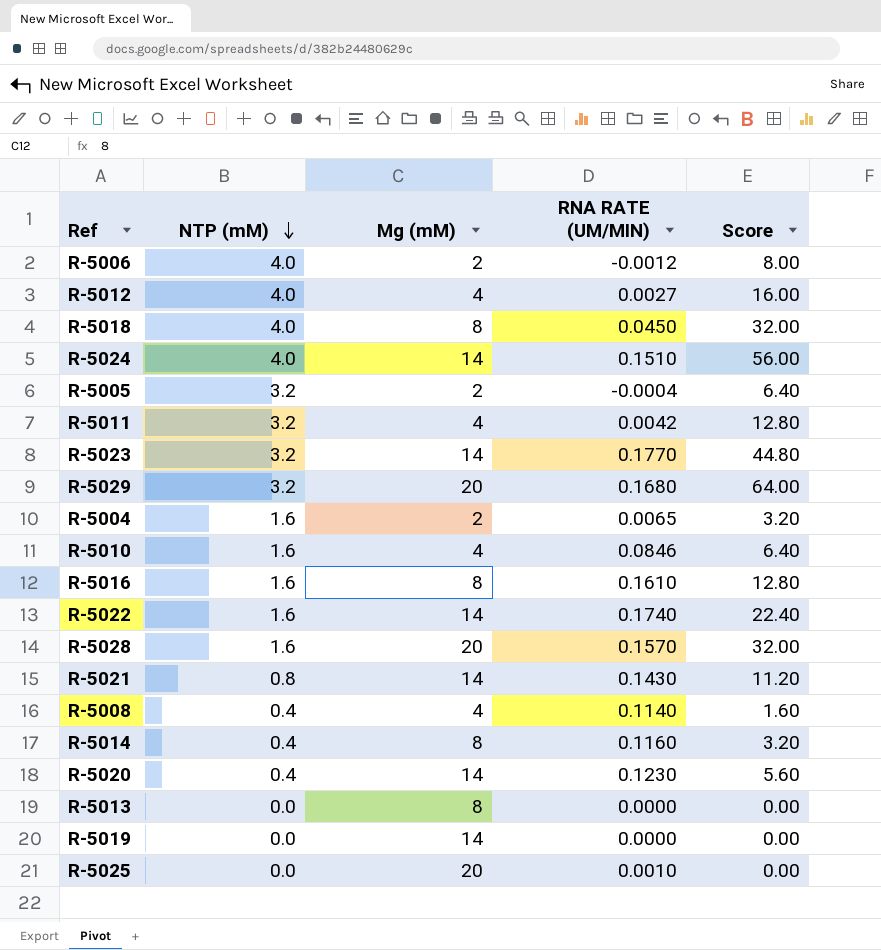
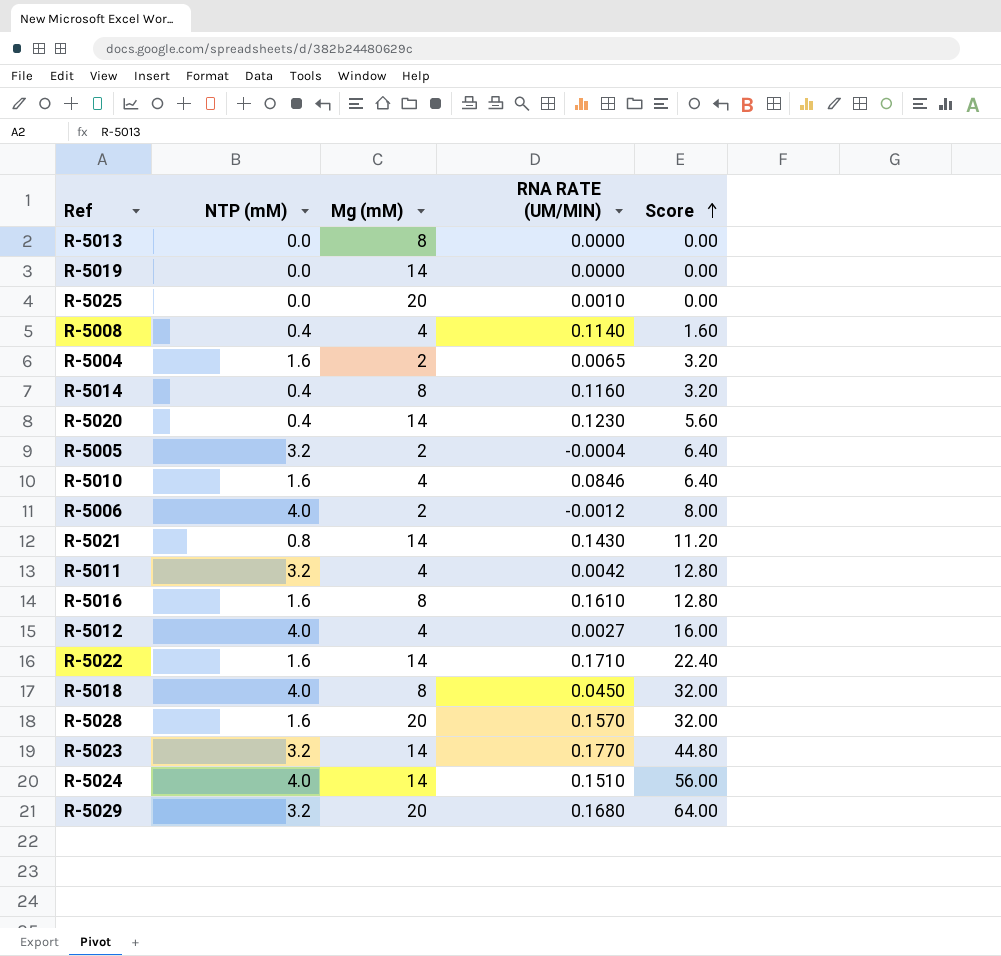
row order: NTP (mM) descending -> Score ascending
R-5022 | RNA RATE (UM/MIN): 0.1740 -> 0.1710

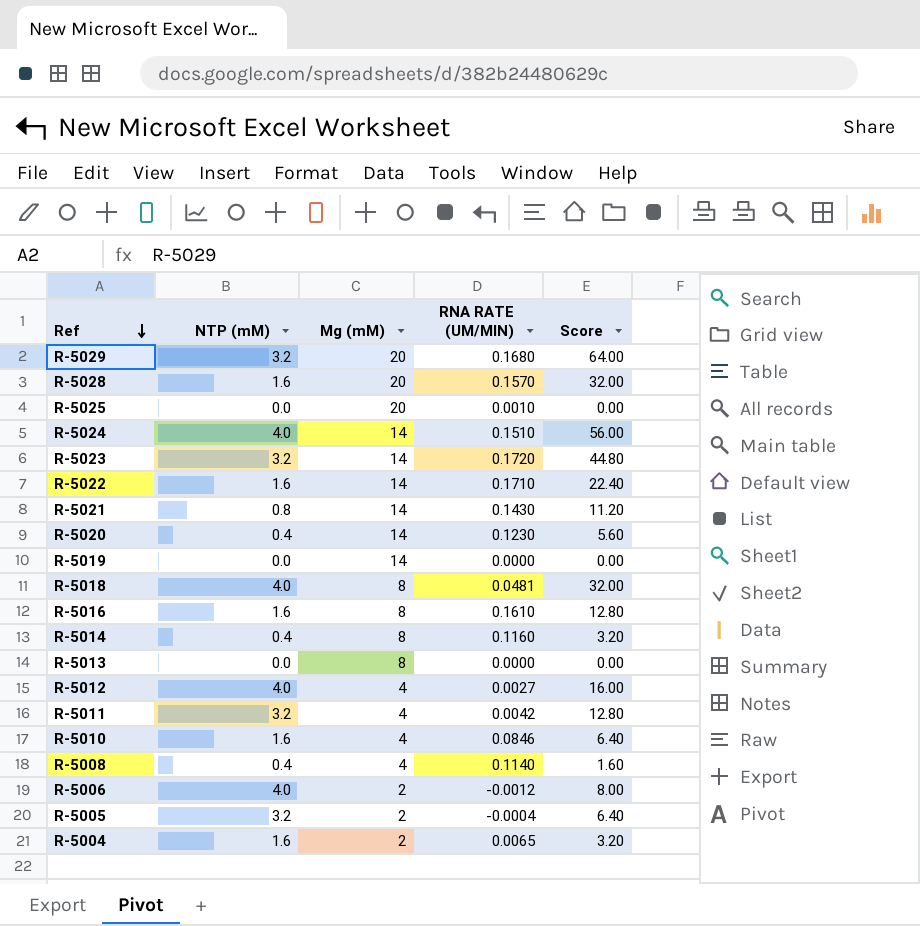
row order: Score ascending -> Ref descending
R-5023 | RNA RATE (UM/MIN): 0.1770 -> 0.1720
R-5018 | RNA RATE (UM/MIN): 0.0450 -> 0.0481

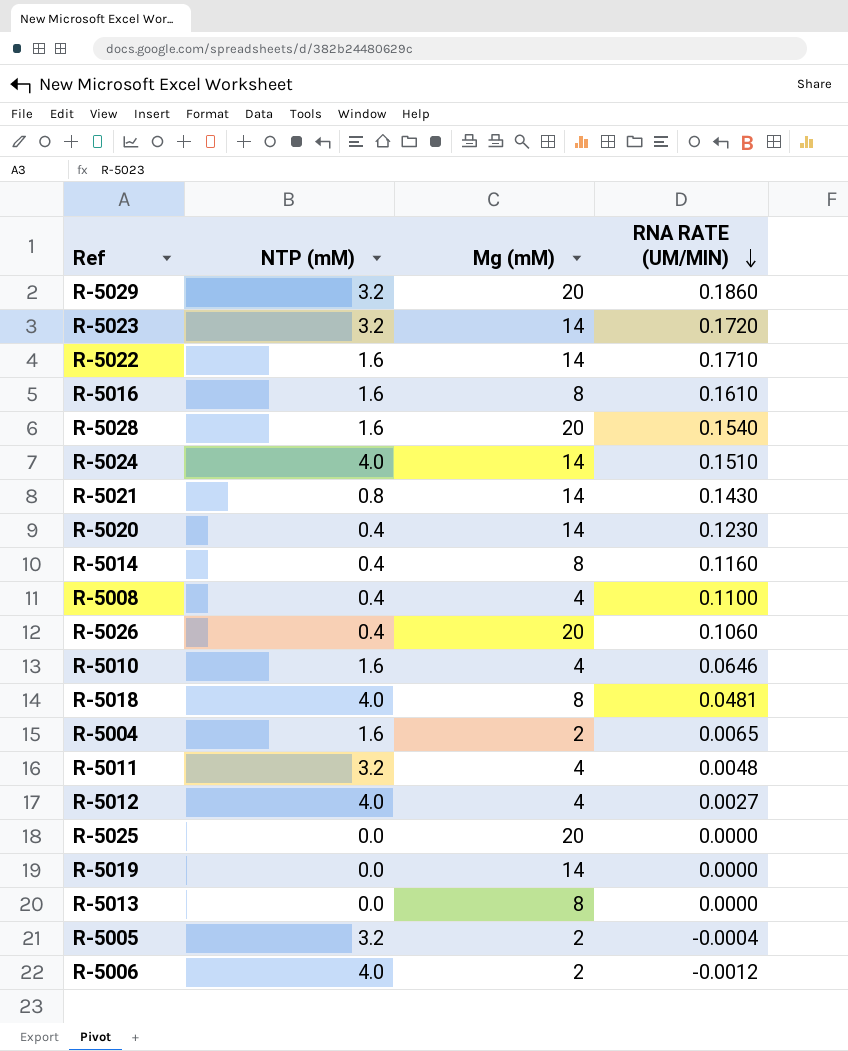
row order: Ref descending -> RNA RATE (UM/MIN) descending
column Score | formula: [NTP (mM)] * [Mg (mM)] -> none
R-5029 | RNA RATE (UM/MIN): 0.1680 -> 0.1860
R-5028 | RNA RATE (UM/MIN): 0.1570 -> 0.1540
R-5008 | RNA RATE (UM/MIN): 0.1140 -> 0.1100
row R-5026: none -> 0.4 | 20 | 0.1060
R-5010 | RNA RATE (UM/MIN): 0.0846 -> 0.0646
R-5011 | RNA RATE (UM/MIN): 0.0042 -> 0.0048
R-5025 | RNA RATE (UM/MIN): 0.0010 -> 0.0000

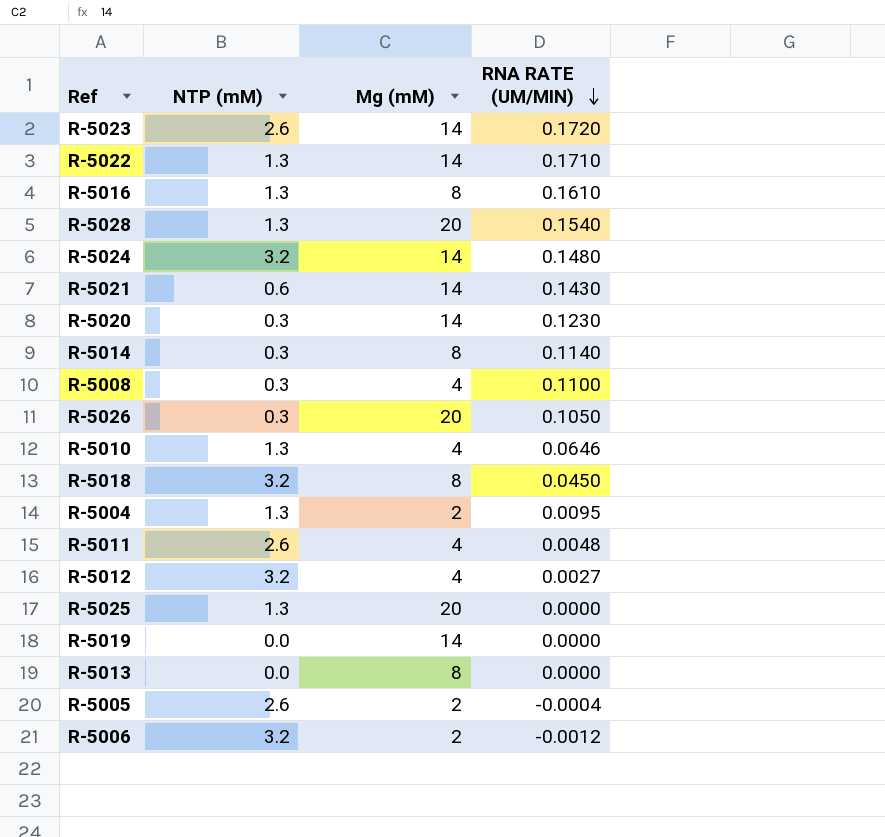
row R-5029: 3.2 | 20 | 0.1860 -> none
R-5023 | NTP (mM): 3.2 -> 2.6
R-5022 | NTP (mM): 1.6 -> 1.3
R-5016 | NTP (mM): 1.6 -> 1.3
R-5028 | NTP (mM): 1.6 -> 1.3
R-5024 | NTP (mM): 4.0 -> 3.2
R-5024 | RNA RATE (UM/MIN): 0.1510 -> 0.1480
R-5021 | NTP (mM): 0.8 -> 0.6
R-5020 | NTP (mM): 0.4 -> 0.3
R-5014 | NTP (mM): 0.4 -> 0.3
R-5014 | RNA RATE (UM/MIN): 0.1160 -> 0.1140
R-5008 | NTP (mM): 0.4 -> 0.3
R-5026 | NTP (mM): 0.4 -> 0.3
R-5026 | RNA RATE (UM/MIN): 0.1060 -> 0.1050
R-5010 | NTP (mM): 1.6 -> 1.3
R-5018 | NTP (mM): 4.0 -> 3.2
R-5018 | RNA RATE (UM/MIN): 0.0481 -> 0.0450
R-5004 | NTP (mM): 1.6 -> 1.3
R-5004 | RNA RATE (UM/MIN): 0.0065 -> 0.0095
R-5011 | NTP (mM): 3.2 -> 2.6
R-5012 | NTP (mM): 4.0 -> 3.2
R-5025 | NTP (mM): 0.0 -> 1.3
R-5005 | NTP (mM): 3.2 -> 2.6
R-5006 | NTP (mM): 4.0 -> 3.2

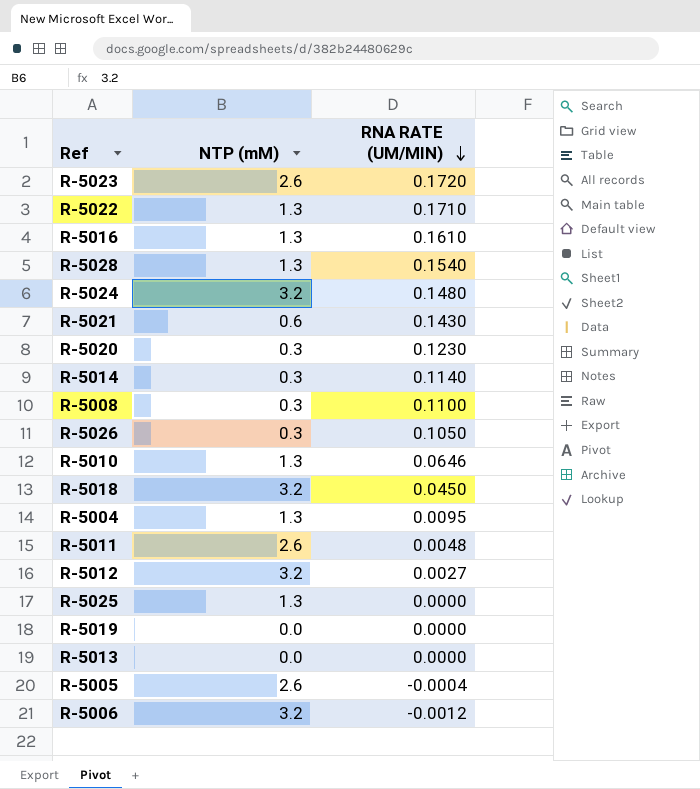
column Mg (mM) | position: 3 -> none

